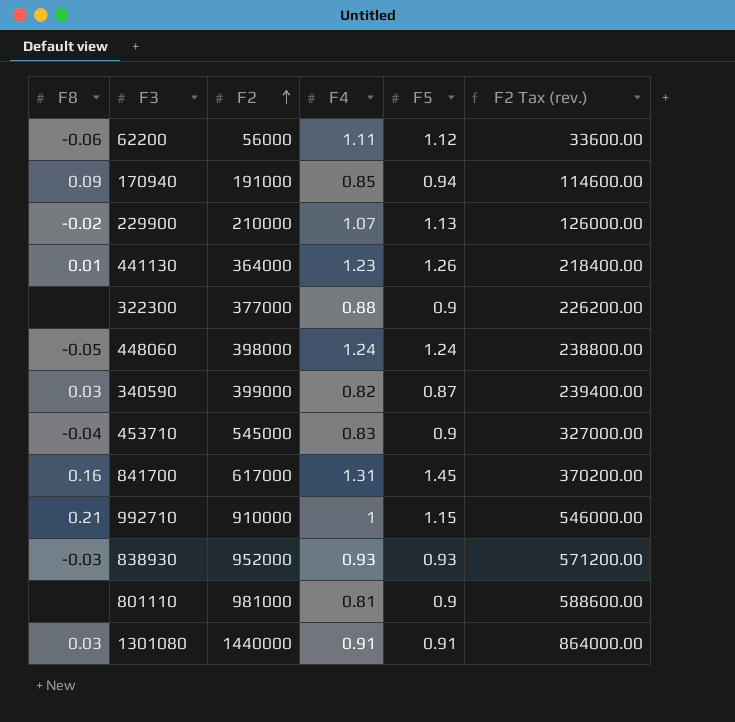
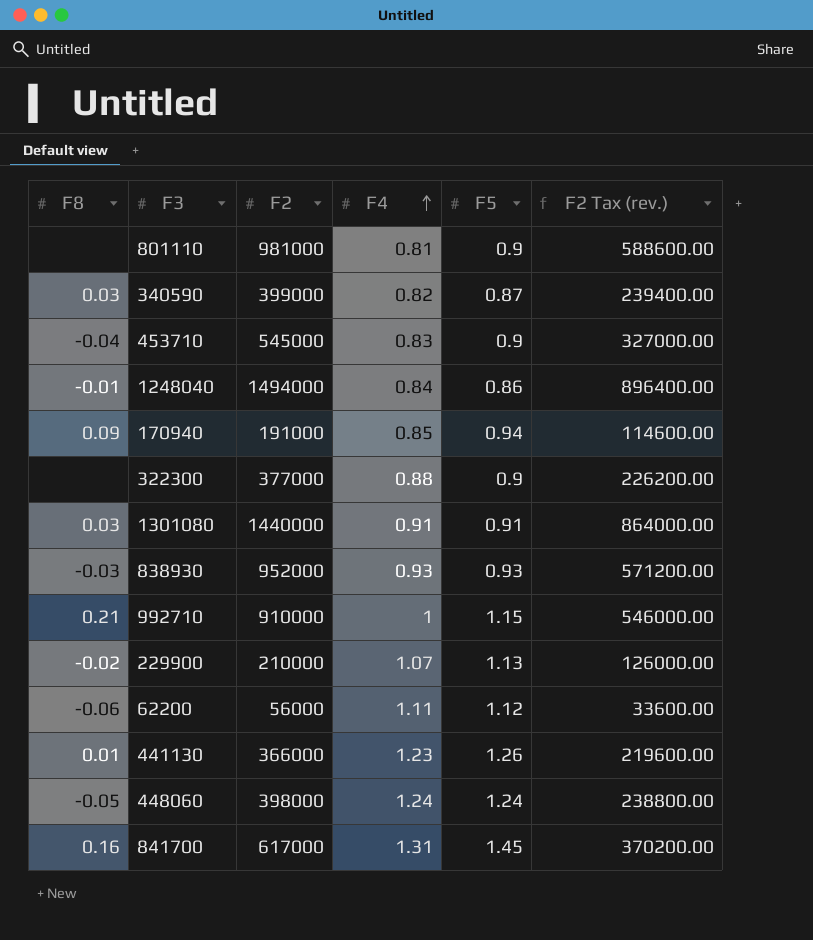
row order: F2 ascending -> F4 ascending
row 1248040: none -> -0.01 | 1494000 | 0.84 | 0.86 | 896400.00
441130 | F2: 364000 -> 366000
441130 | F2 Tax (rev.): 218400.00 -> 219600.00

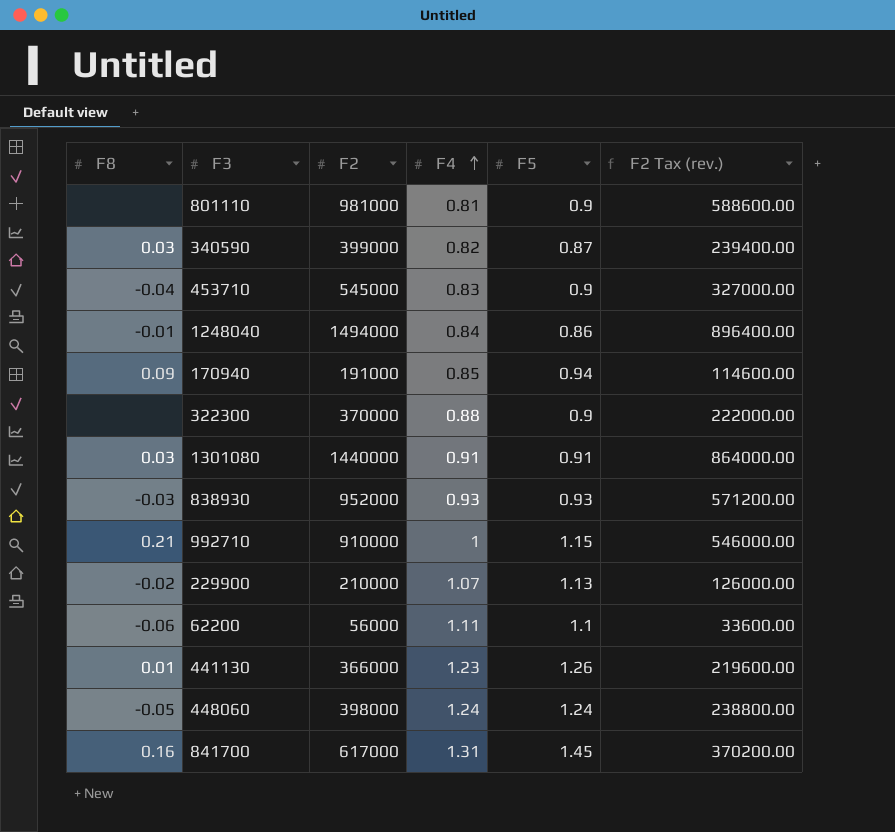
322300 | F2: 377000 -> 370000
322300 | F2 Tax (rev.): 226200.00 -> 222000.00
62200 | F5: 1.12 -> 1.1

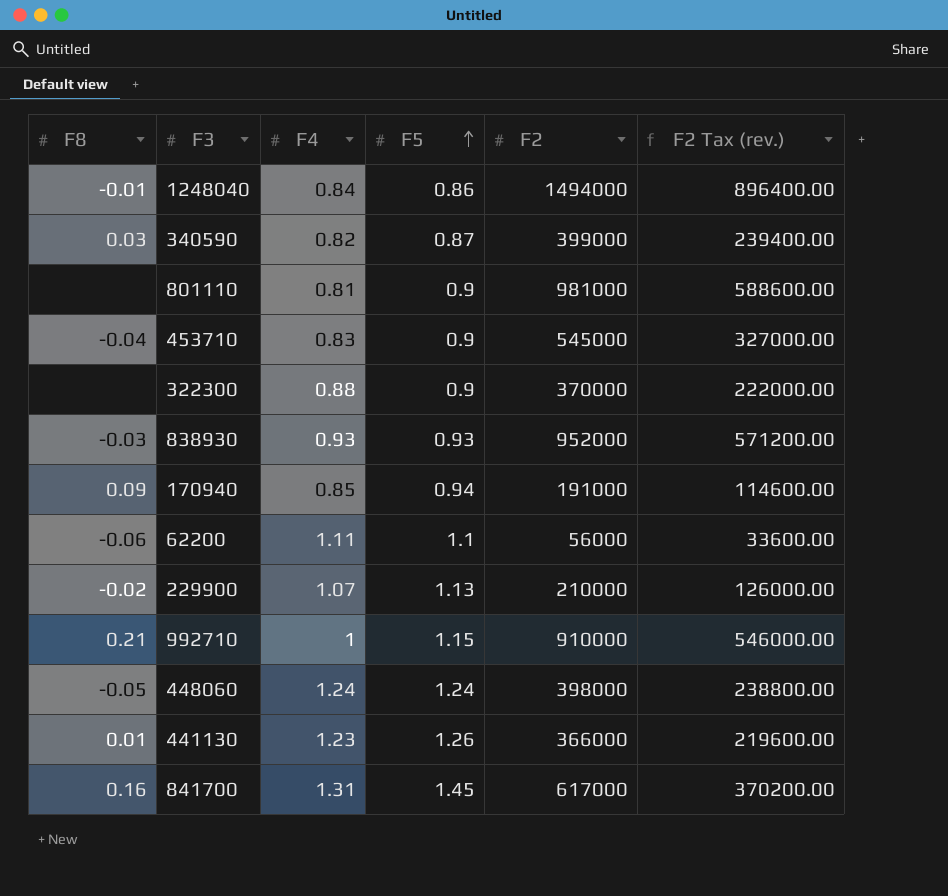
row order: F4 ascending -> F5 ascending
column F2 | position: 3 -> 5
row 1301080: 0.03 | 1440000 | 0.91 | 0.91 | 864000.00 -> none

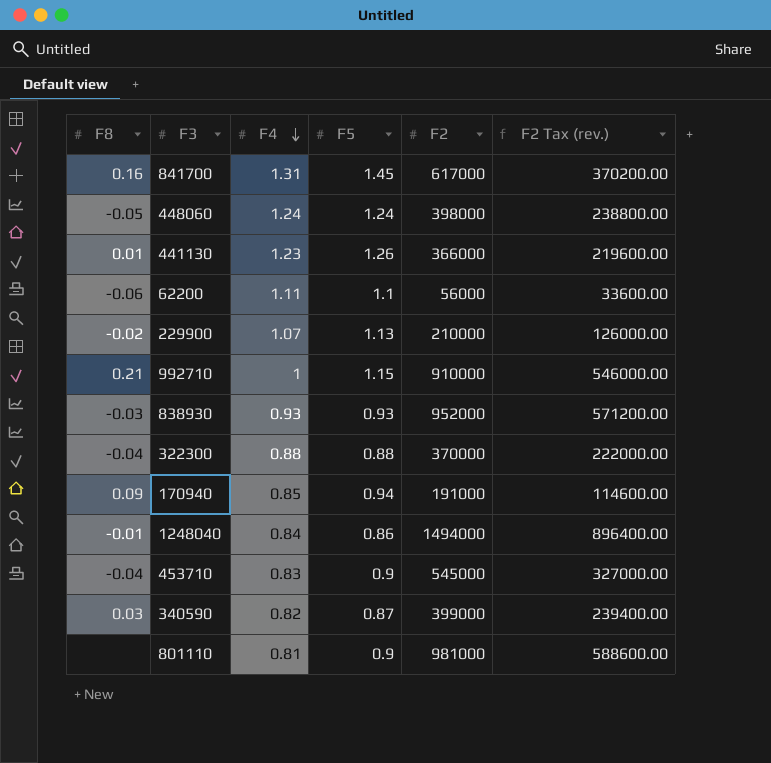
row order: F5 ascending -> F4 descending
322300 | F8: none -> -0.04
322300 | F5: 0.9 -> 0.88

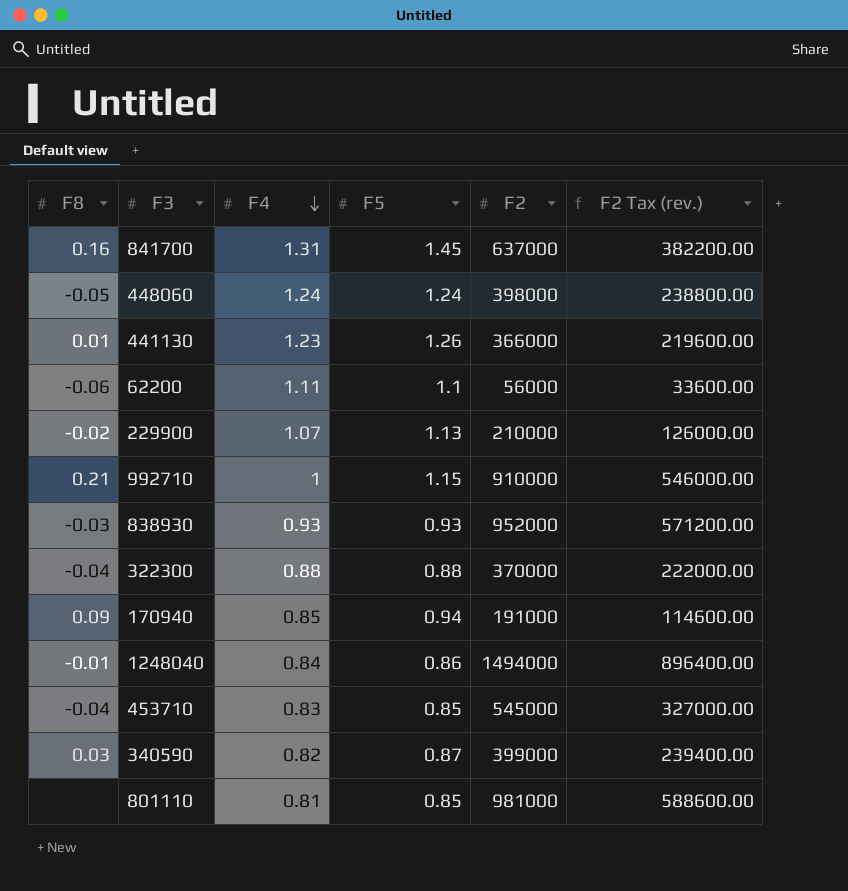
841700 | F2: 617000 -> 637000
841700 | F2 Tax (rev.): 370200.00 -> 382200.00
453710 | F5: 0.9 -> 0.85
801110 | F5: 0.9 -> 0.85

